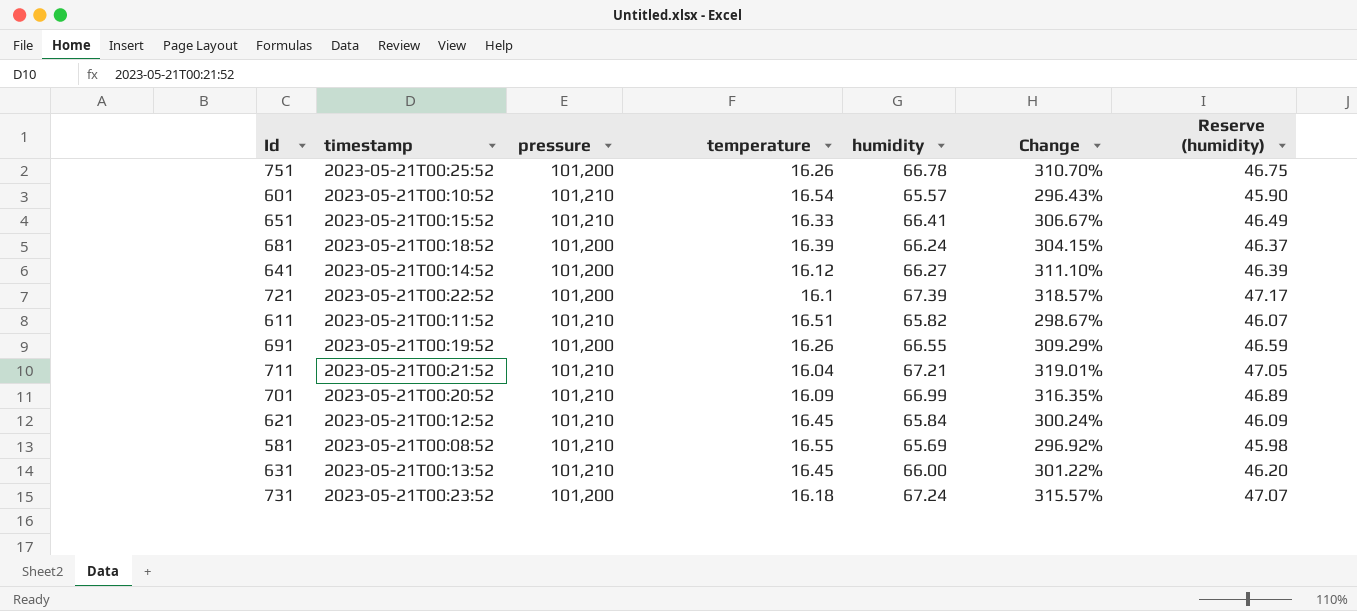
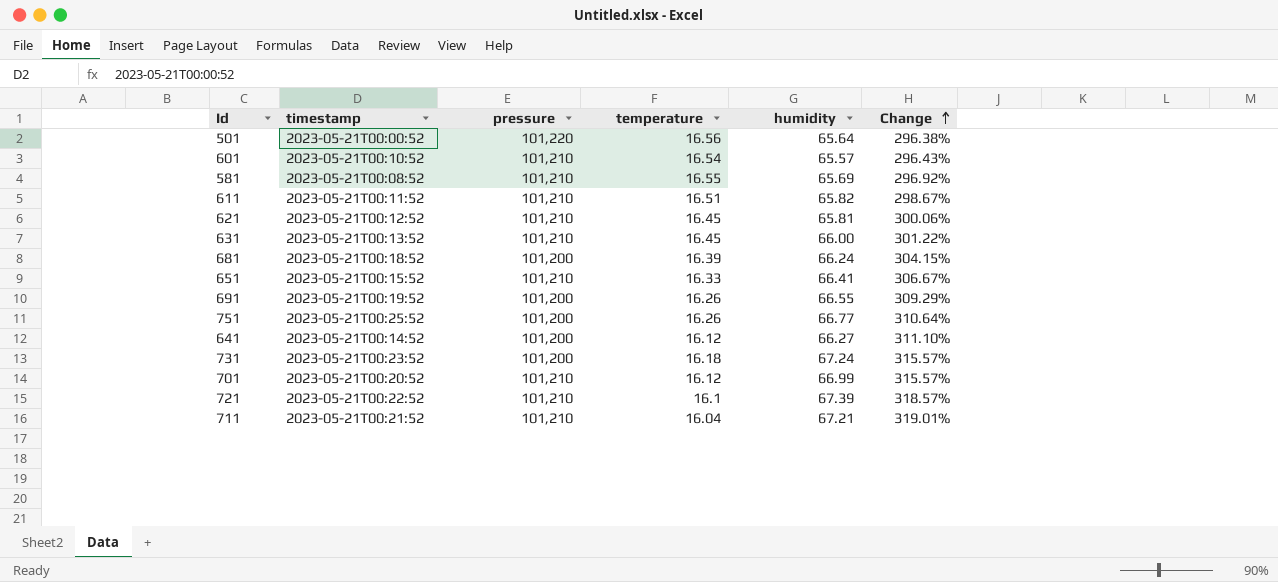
row order: none -> Change ascending
column Reserve (humidity) | formula: [humidity] * 0.7 -> none
row 501: none -> 2023-05-21T00:00:52 | 101,220 | 16.56 | 65.64 | 296.38%
621 | humidity: 65.84 -> 65.81
621 | Change: 300.24% -> 300.06%
751 | humidity: 66.78 -> 66.77
751 | Change: 310.70% -> 310.64%
701 | temperature: 16.09 -> 16.12
701 | Change: 316.35% -> 315.57%
721 | pressure: 101,200 -> 101,210

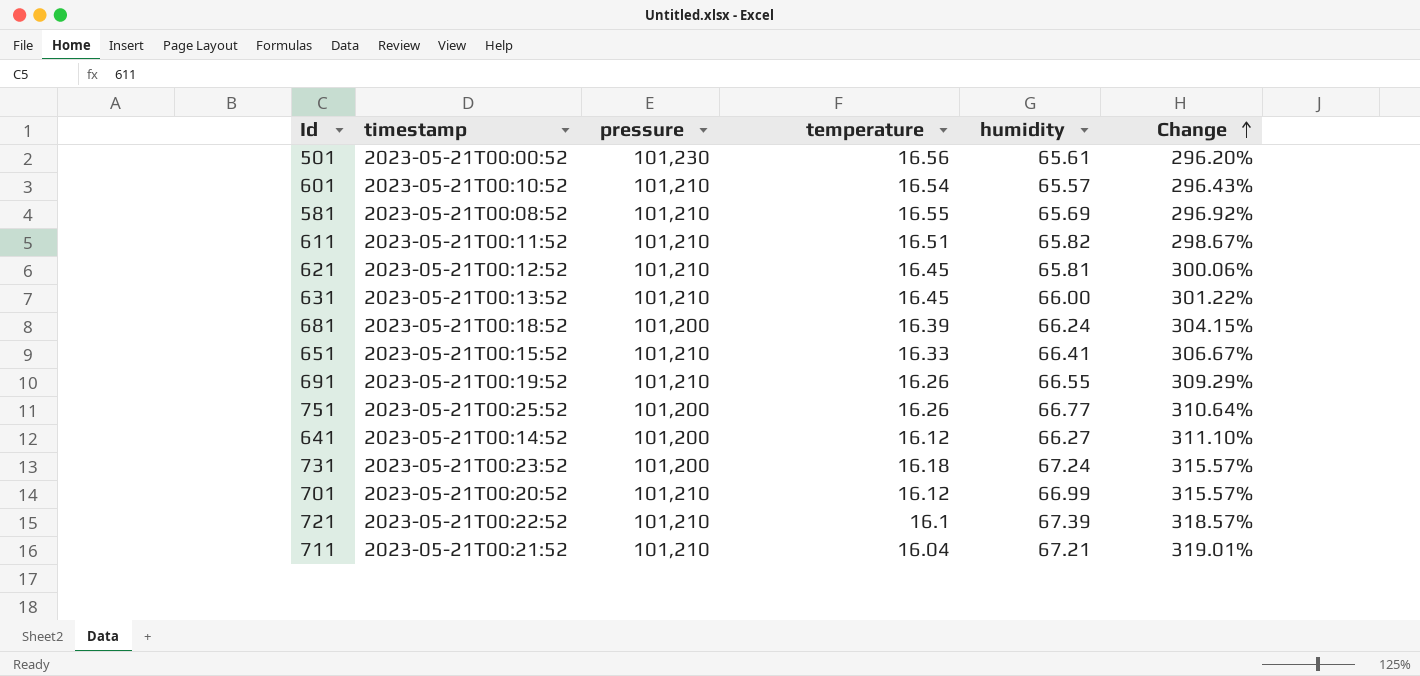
501 | pressure: 101,220 -> 101,230
501 | humidity: 65.64 -> 65.61
501 | Change: 296.38% -> 296.20%
691 | pressure: 101,200 -> 101,210

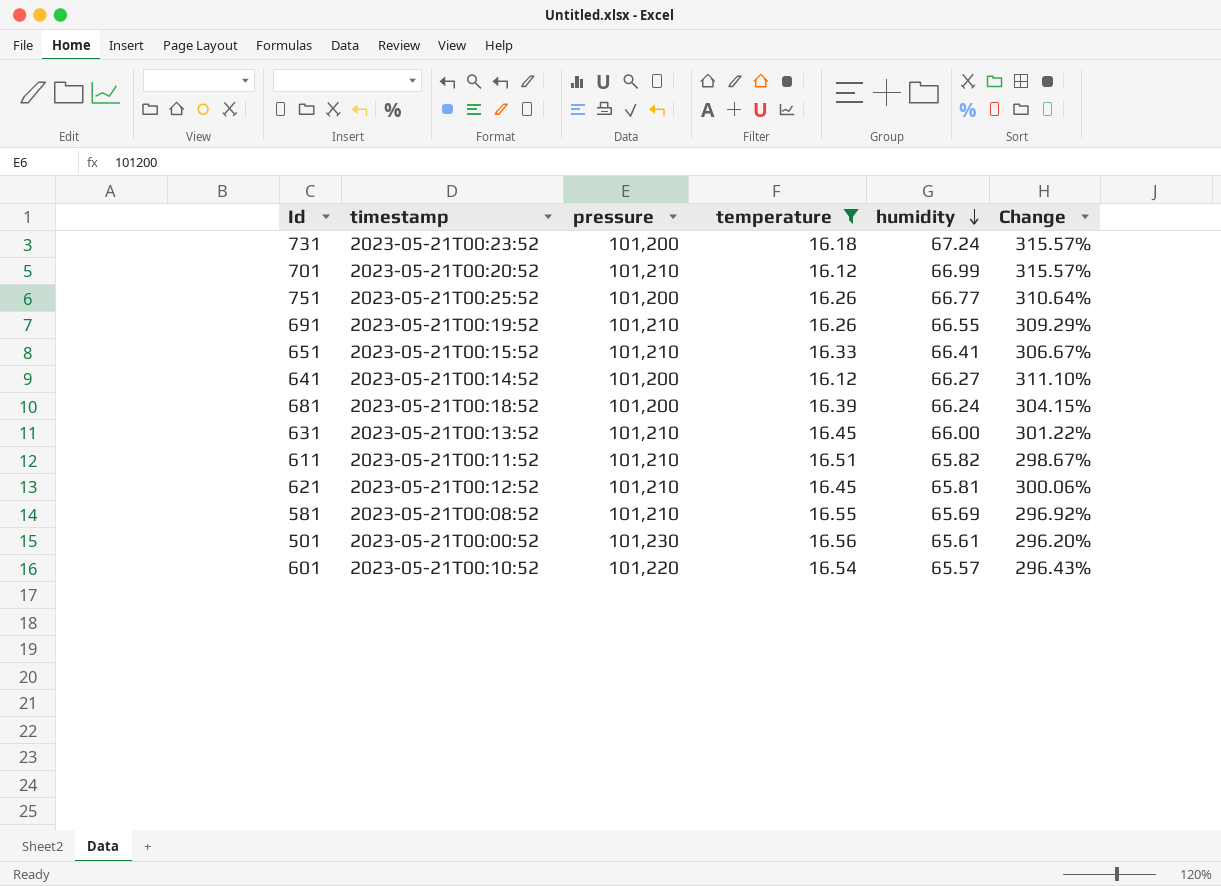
filter: none -> temperature >= 16.12
row order: Change ascending -> humidity descending
601 | pressure: 101,210 -> 101,220

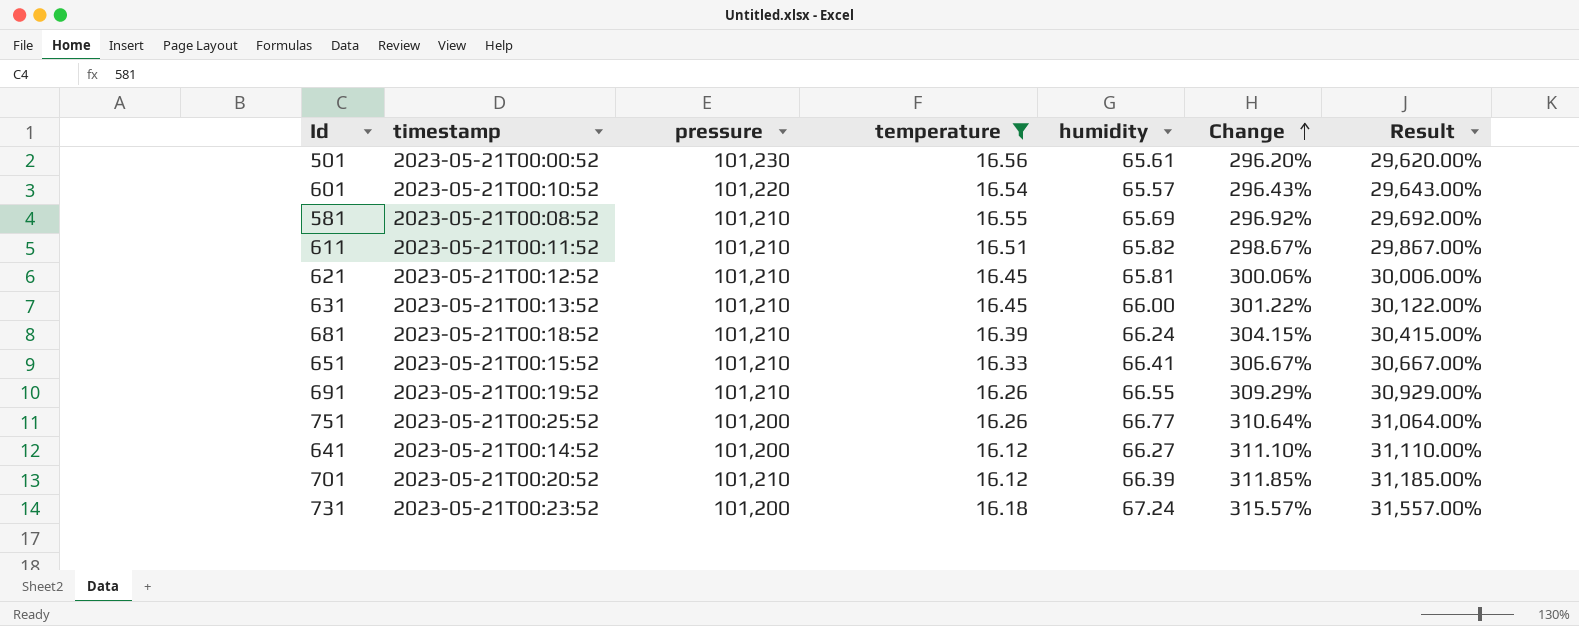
row order: humidity descending -> Change ascending
column Result | formula: none -> [Change] * 100
681 | pressure: 101,200 -> 101,210
701 | humidity: 66.99 -> 66.39
701 | Change: 315.57% -> 311.85%

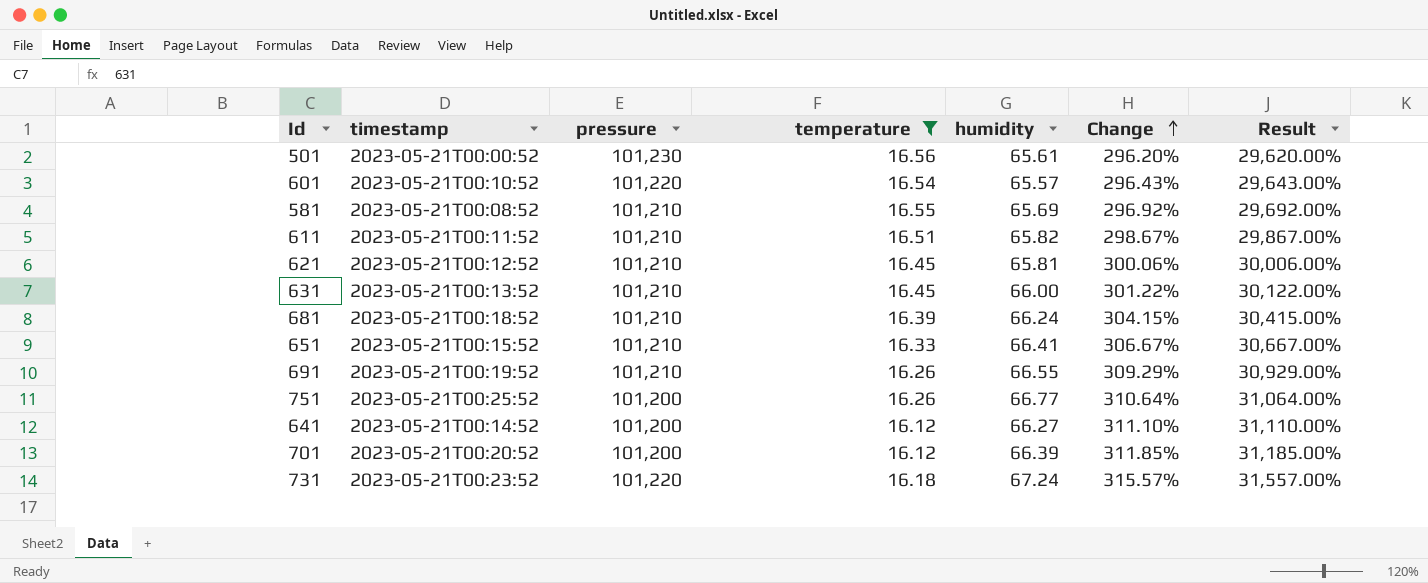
701 | pressure: 101,210 -> 101,200
731 | pressure: 101,200 -> 101,220

